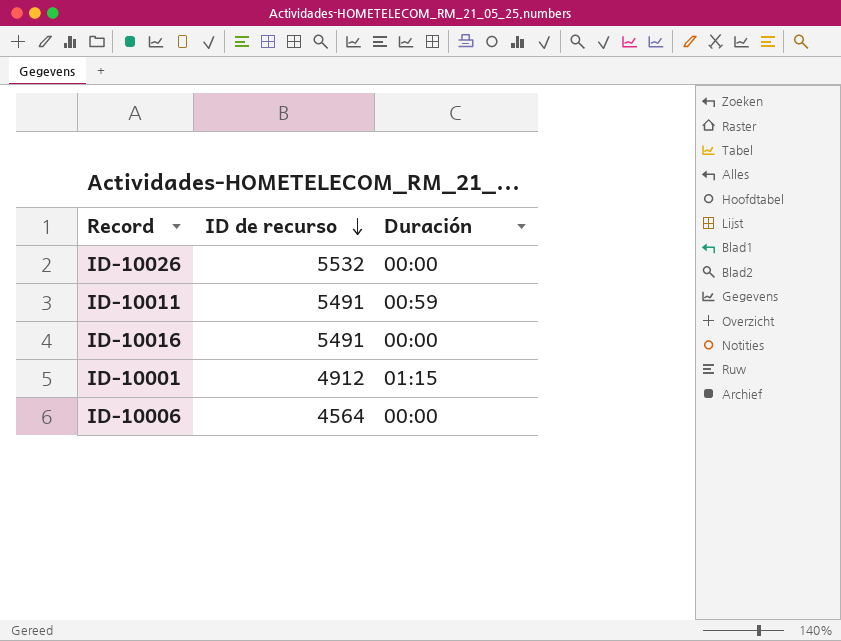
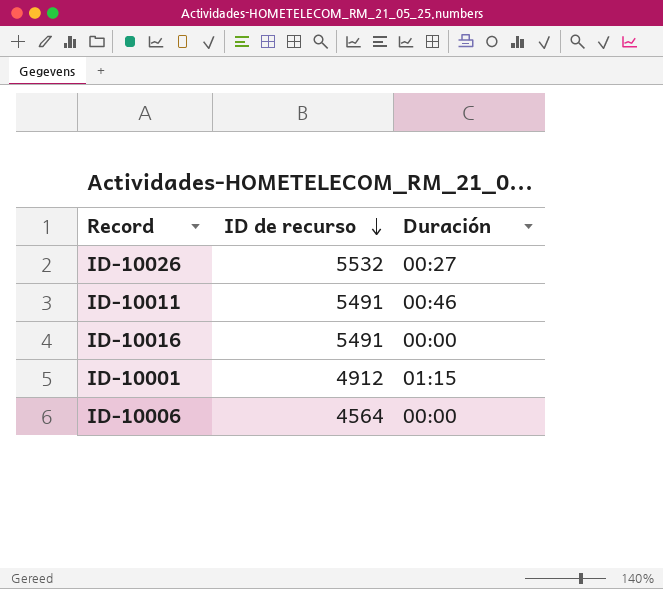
ID-10026 | Duración: 00:00 -> 00:27
ID-10011 | Duración: 00:59 -> 00:46

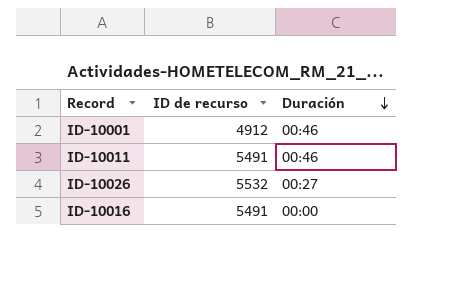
row order: ID de recurso descending -> Duración descending
row ID-10006: 4564 | 00:00 -> none
ID-10001 | Duración: 01:15 -> 00:46

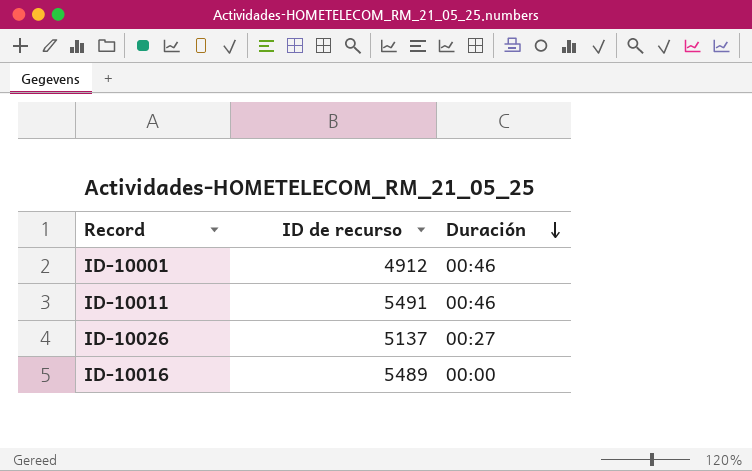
ID-10026 | ID de recurso: 5532 -> 5137
ID-10016 | ID de recurso: 5491 -> 5489

